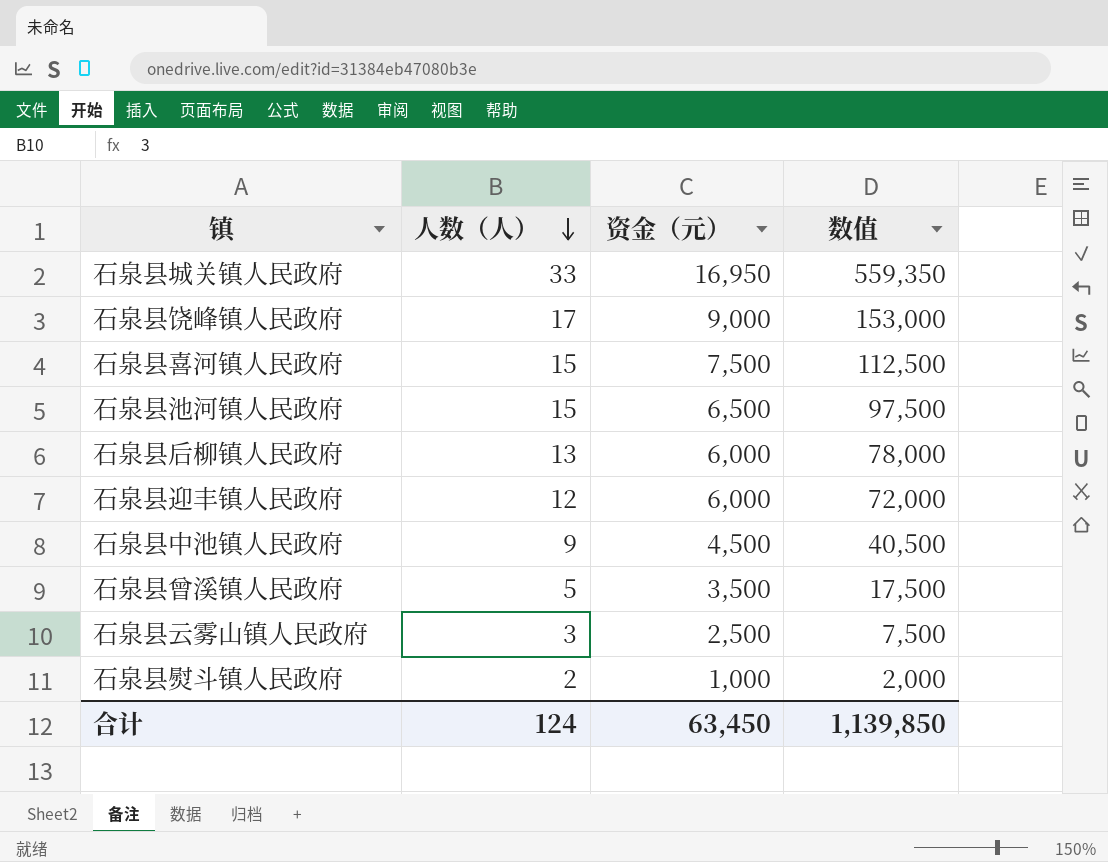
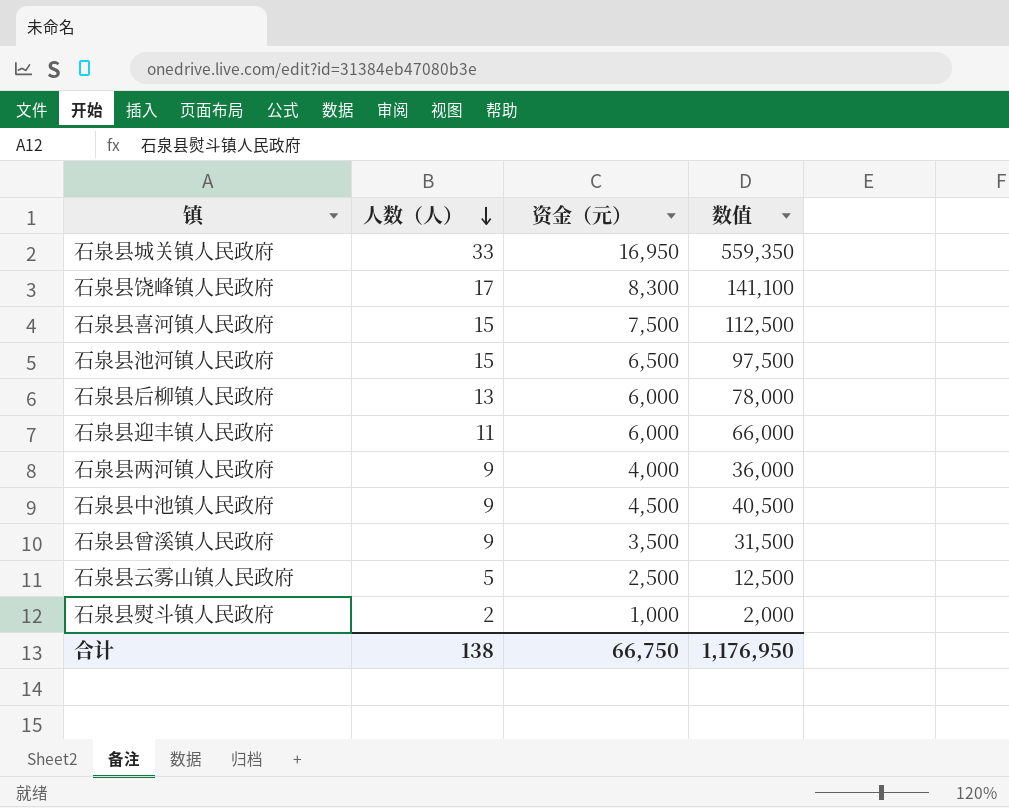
石泉县饶峰镇人民政府 | 资金（元）: 9,000 -> 8,300
石泉县饶峰镇人民政府 | 数值: 153,000 -> 141,100
石泉县迎丰镇人民政府 | 人数（人）: 12 -> 11
石泉县迎丰镇人民政府 | 数值: 72,000 -> 66,000
row 石泉县两河镇人民政府: none -> 9 | 4,000 | 36,000
石泉县曾溪镇人民政府 | 人数（人）: 5 -> 9
石泉县曾溪镇人民政府 | 数值: 17,500 -> 31,500
石泉县云雾山镇人民政府 | 人数（人）: 3 -> 5
石泉县云雾山镇人民政府 | 数值: 7,500 -> 12,500
合计 | 人数（人）: 124 -> 138
合计 | 资金（元）: 63,450 -> 66,750
合计 | 数值: 1,139,850 -> 1,176,950

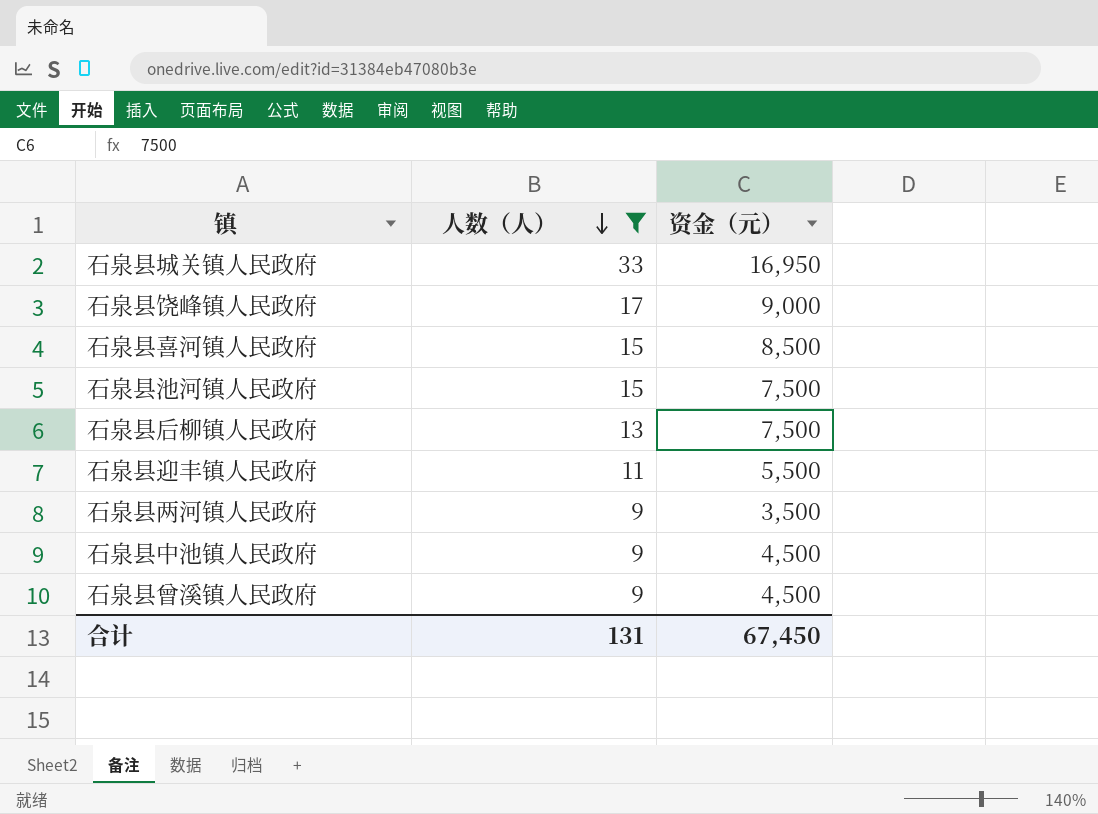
filter: none -> 人数（人） >= 9
column 数值 | formula: [人数（人）] * [资金（元）] -> none
石泉县饶峰镇人民政府 | 资金（元）: 8,300 -> 9,000
石泉县喜河镇人民政府 | 资金（元）: 7,500 -> 8,500
石泉县池河镇人民政府 | 资金（元）: 6,500 -> 7,500
石泉县后柳镇人民政府 | 资金（元）: 6,000 -> 7,500
石泉县迎丰镇人民政府 | 资金（元）: 6,000 -> 5,500
石泉县两河镇人民政府 | 资金（元）: 4,000 -> 3,500
石泉县曾溪镇人民政府 | 资金（元）: 3,500 -> 4,500
合计 | 人数（人）: 138 -> 131
合计 | 资金（元）: 66,750 -> 67,450

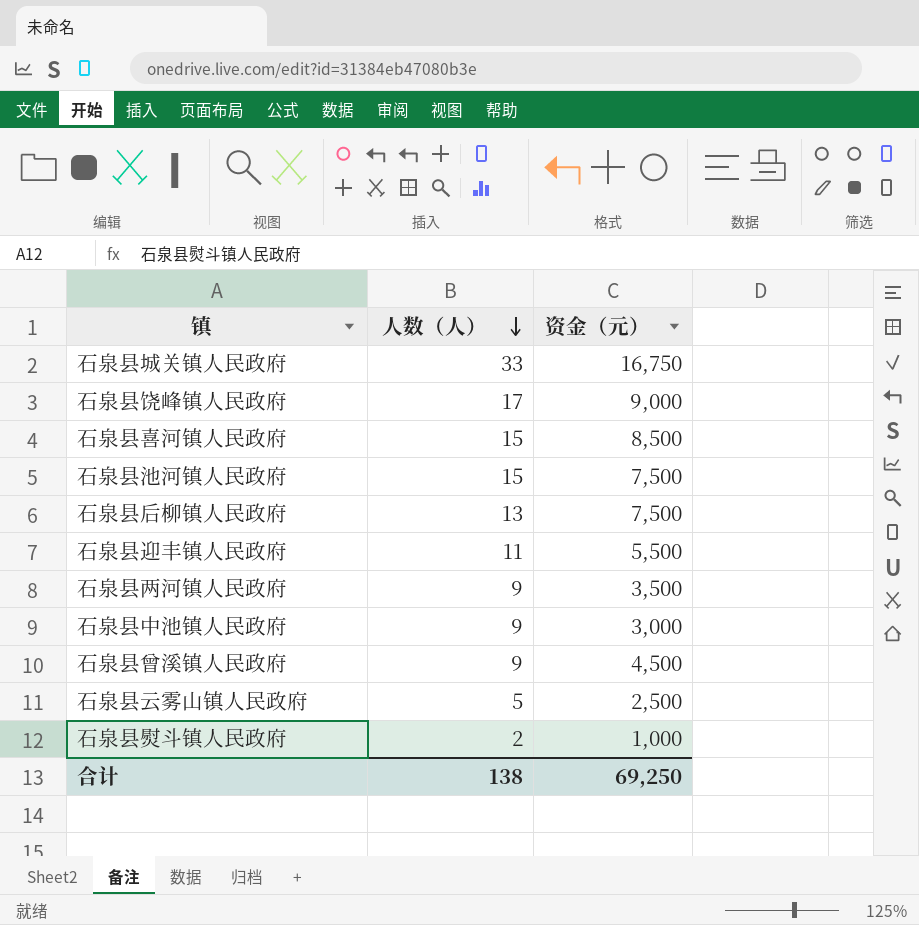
filter: 人数（人） >= 9 -> none
石泉县城关镇人民政府 | 资金（元）: 16,950 -> 16,750
石泉县中池镇人民政府 | 资金（元）: 4,500 -> 3,000
合计 | 人数（人）: 131 -> 138
合计 | 资金（元）: 67,450 -> 69,250

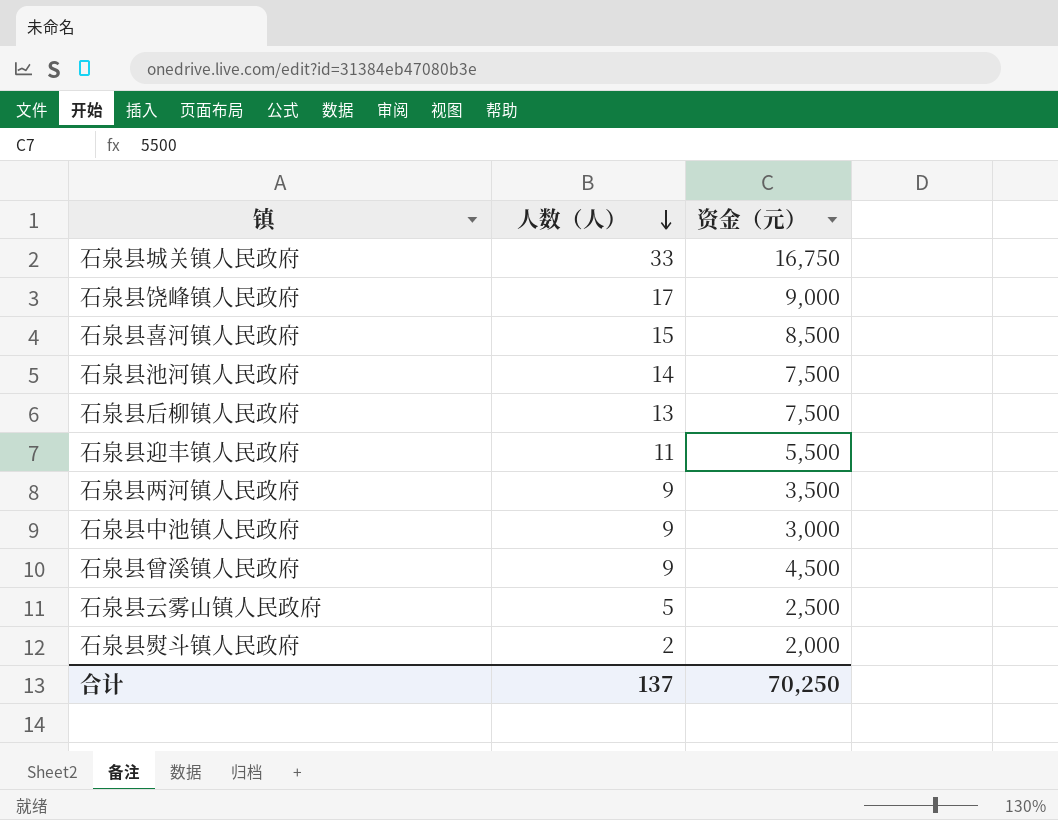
石泉县池河镇人民政府 | 人数（人）: 15 -> 14
石泉县熨斗镇人民政府 | 资金（元）: 1,000 -> 2,000
合计 | 人数（人）: 138 -> 137
合计 | 资金（元）: 69,250 -> 70,250

